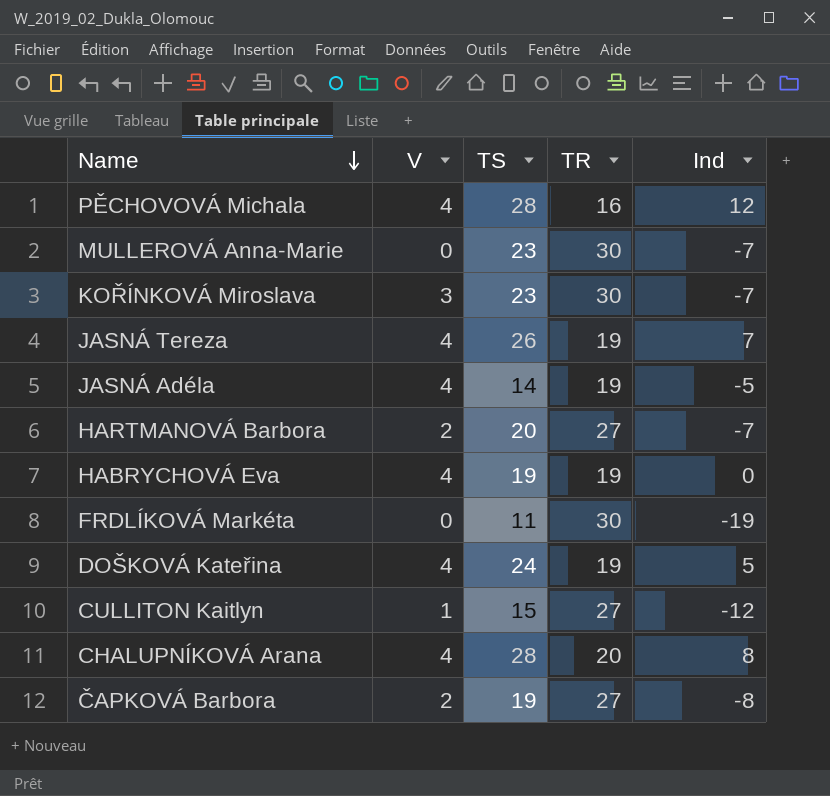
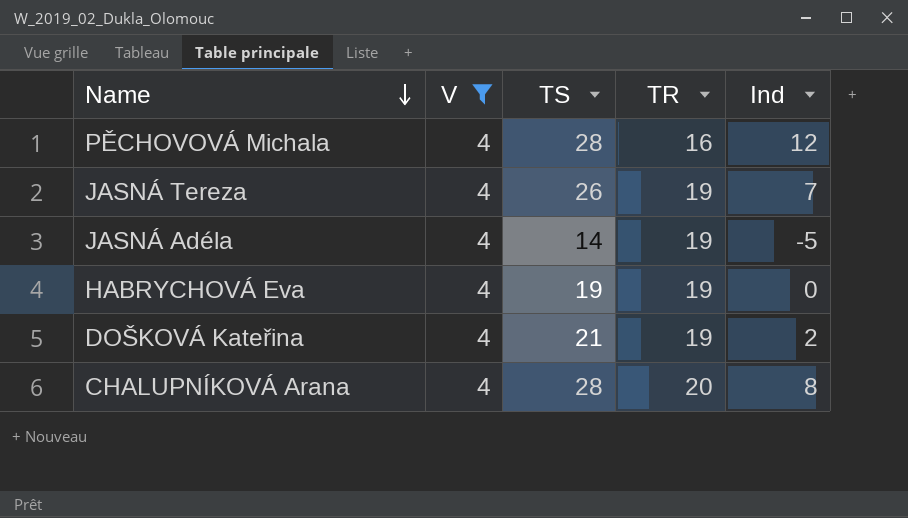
filter: none -> V = 4
DOŠKOVÁ Kateřina | TS: 24 -> 21
DOŠKOVÁ Kateřina | Ind: 5 -> 2

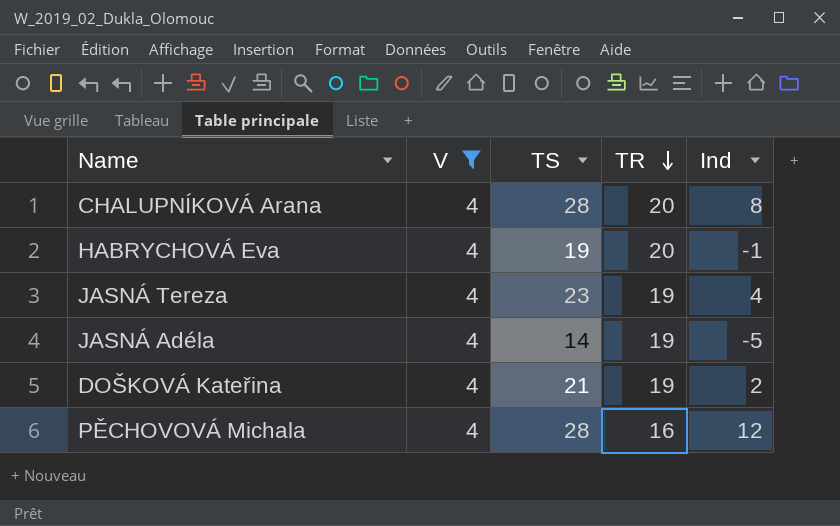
row order: Name descending -> TR descending
HABRYCHOVÁ Eva | TR: 19 -> 20
HABRYCHOVÁ Eva | Ind: 0 -> -1
JASNÁ Tereza | TS: 26 -> 23
JASNÁ Tereza | Ind: 7 -> 4

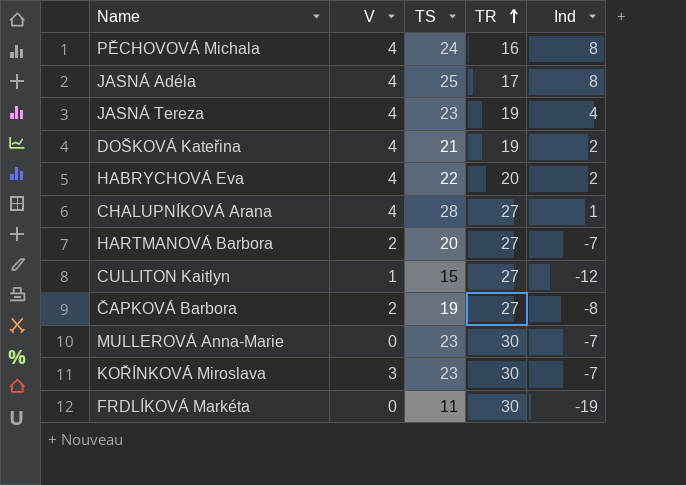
filter: V = 4 -> none
row order: TR descending -> TR ascending
PĚCHOVOVÁ Michala | TS: 28 -> 24
PĚCHOVOVÁ Michala | Ind: 12 -> 8
JASNÁ Adéla | TS: 14 -> 25
JASNÁ Adéla | TR: 19 -> 17
JASNÁ Adéla | Ind: -5 -> 8
HABRYCHOVÁ Eva | TS: 19 -> 22
HABRYCHOVÁ Eva | Ind: -1 -> 2
CHALUPNÍKOVÁ Arana | TR: 20 -> 27
CHALUPNÍKOVÁ Arana | Ind: 8 -> 1

